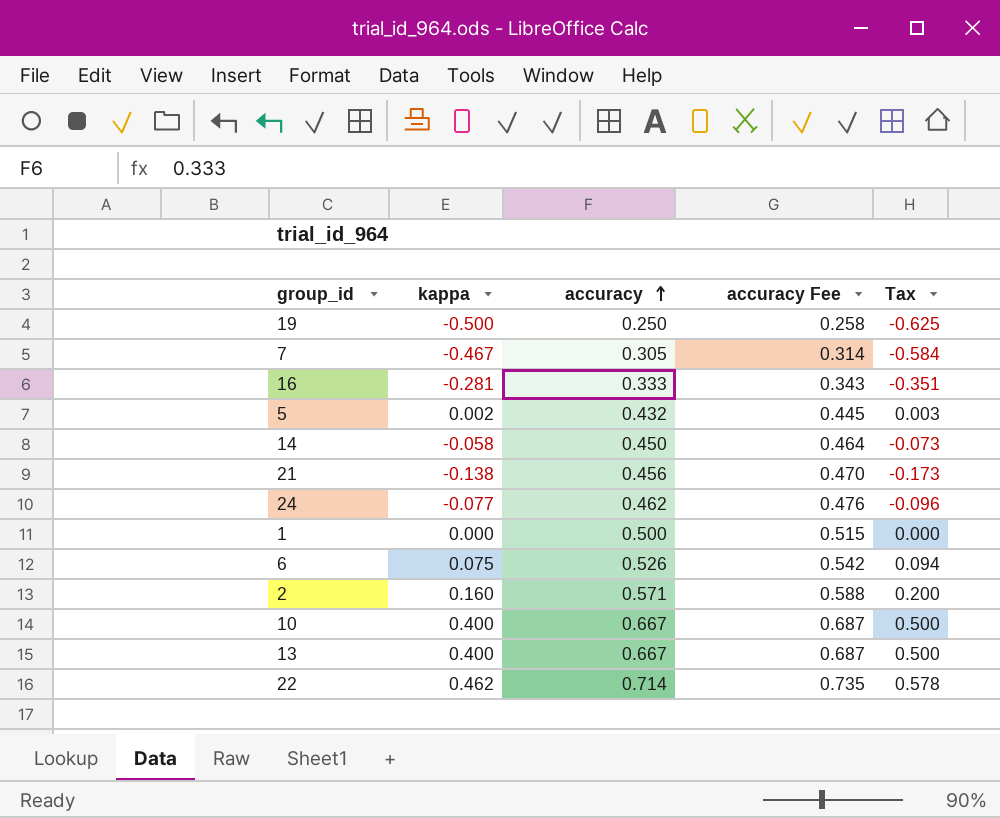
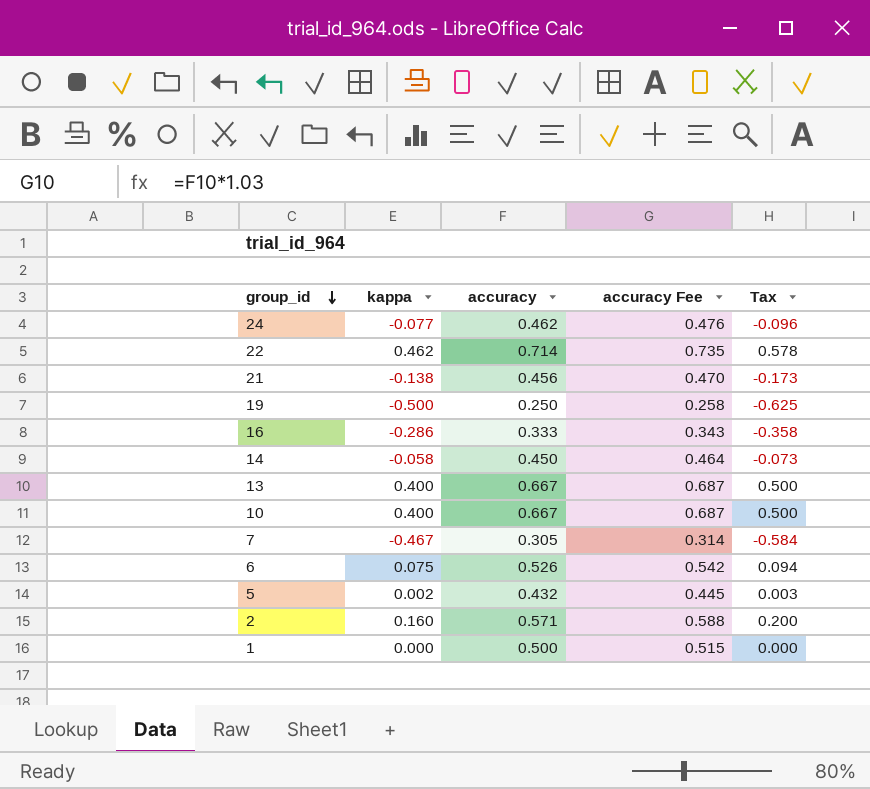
row order: accuracy ascending -> group_id descending
16 | kappa: -0.281 -> -0.286
16 | Tax: -0.351 -> -0.358

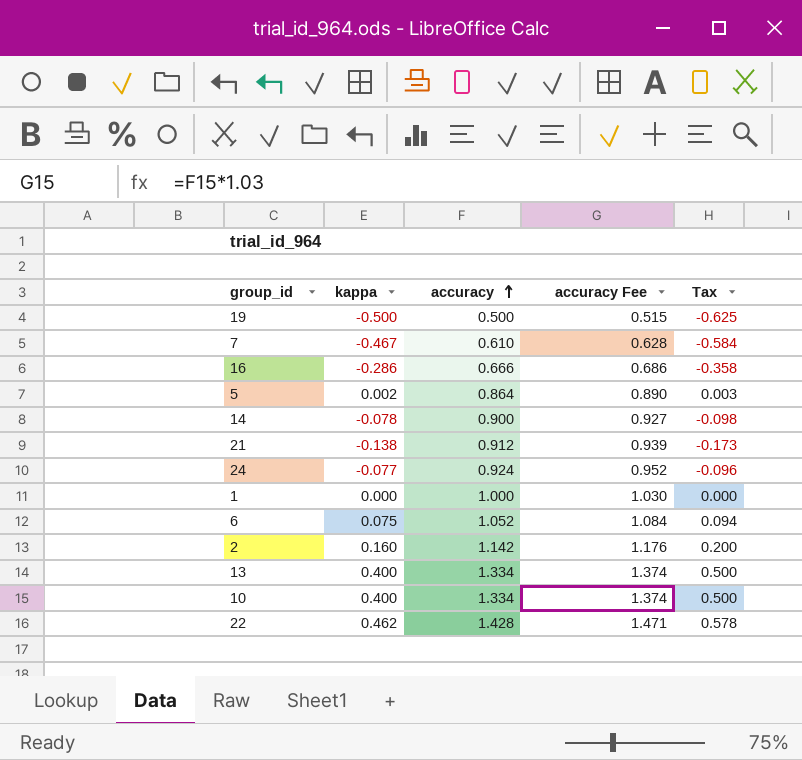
row order: group_id descending -> accuracy ascending
19 | accuracy: 0.250 -> 0.500
19 | accuracy Fee: 0.258 -> 0.515
7 | accuracy: 0.305 -> 0.610
7 | accuracy Fee: 0.314 -> 0.628
16 | accuracy: 0.333 -> 0.666
16 | accuracy Fee: 0.343 -> 0.686
5 | accuracy: 0.432 -> 0.864
5 | accuracy Fee: 0.445 -> 0.890
14 | kappa: -0.058 -> -0.078
14 | accuracy: 0.450 -> 0.900
14 | accuracy Fee: 0.464 -> 0.927
14 | Tax: -0.073 -> -0.098
21 | accuracy: 0.456 -> 0.912
21 | accuracy Fee: 0.470 -> 0.939
24 | accuracy: 0.462 -> 0.924
24 | accuracy Fee: 0.476 -> 0.952
1 | accuracy: 0.500 -> 1.000
1 | accuracy Fee: 0.515 -> 1.030
6 | accuracy: 0.526 -> 1.052
6 | accuracy Fee: 0.542 -> 1.084
2 | accuracy: 0.571 -> 1.142
2 | accuracy Fee: 0.588 -> 1.176
13 | accuracy: 0.667 -> 1.334
13 | accuracy Fee: 0.687 -> 1.374
10 | accuracy: 0.667 -> 1.334
10 | accuracy Fee: 0.687 -> 1.374
22 | accuracy: 0.714 -> 1.428
22 | accuracy Fee: 0.735 -> 1.471

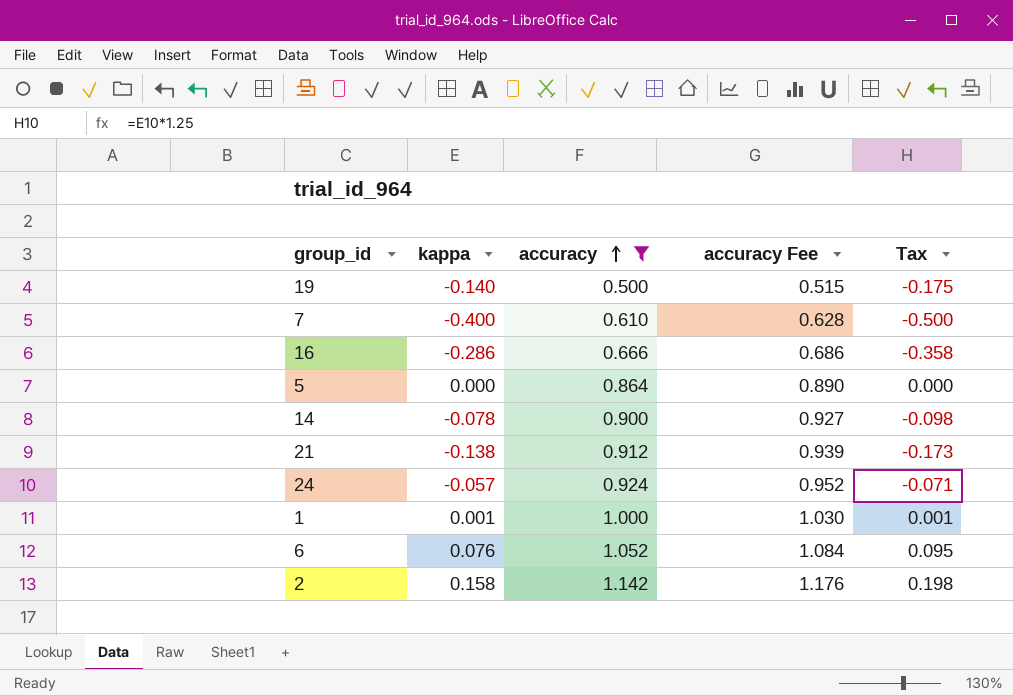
filter: none -> accuracy <= 1.142
19 | kappa: -0.500 -> -0.140
19 | Tax: -0.625 -> -0.175
7 | kappa: -0.467 -> -0.400
7 | Tax: -0.584 -> -0.500
5 | kappa: 0.002 -> 0.000
5 | Tax: 0.003 -> 0.000
24 | kappa: -0.077 -> -0.057
24 | Tax: -0.096 -> -0.071
1 | kappa: 0.000 -> 0.001
1 | Tax: 0.000 -> 0.001
6 | kappa: 0.075 -> 0.076
6 | Tax: 0.094 -> 0.095
2 | kappa: 0.160 -> 0.158
2 | Tax: 0.200 -> 0.198

